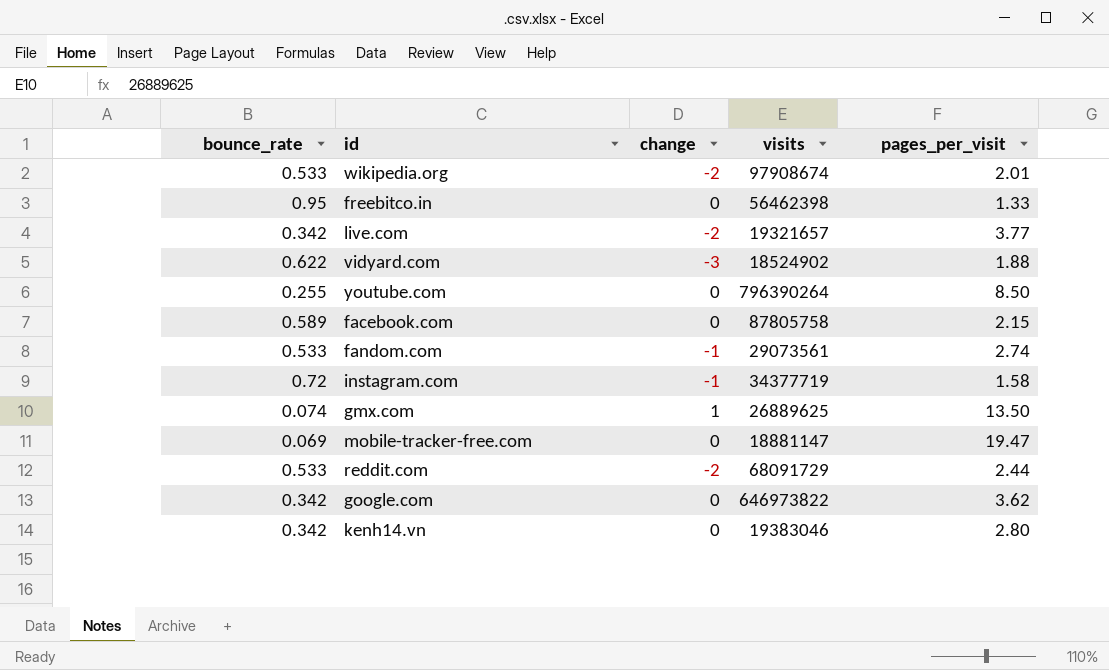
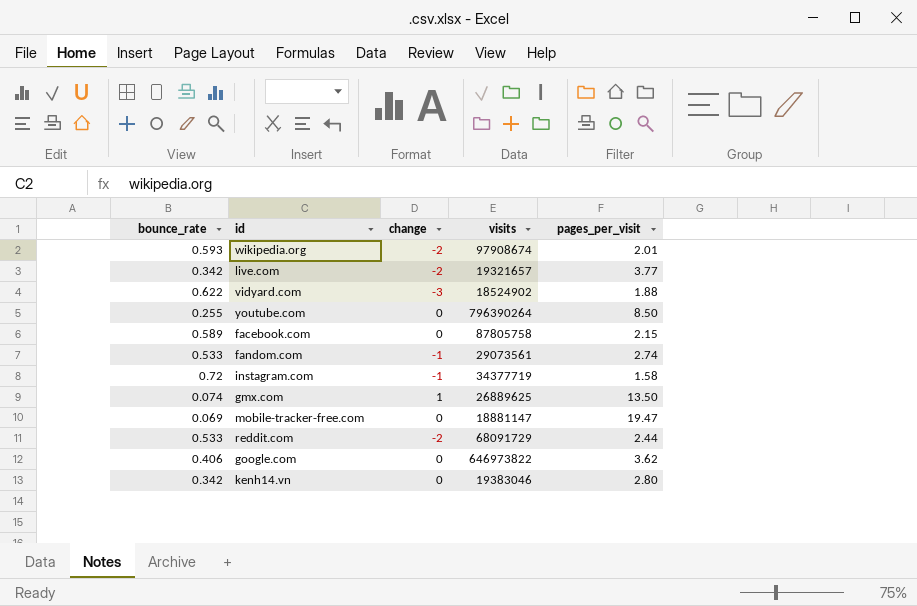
row freebitco.in: 0.95 | 0 | 56462398 | 1.33 -> none
wikipedia.org | bounce_rate: 0.533 -> 0.593
google.com | bounce_rate: 0.342 -> 0.406

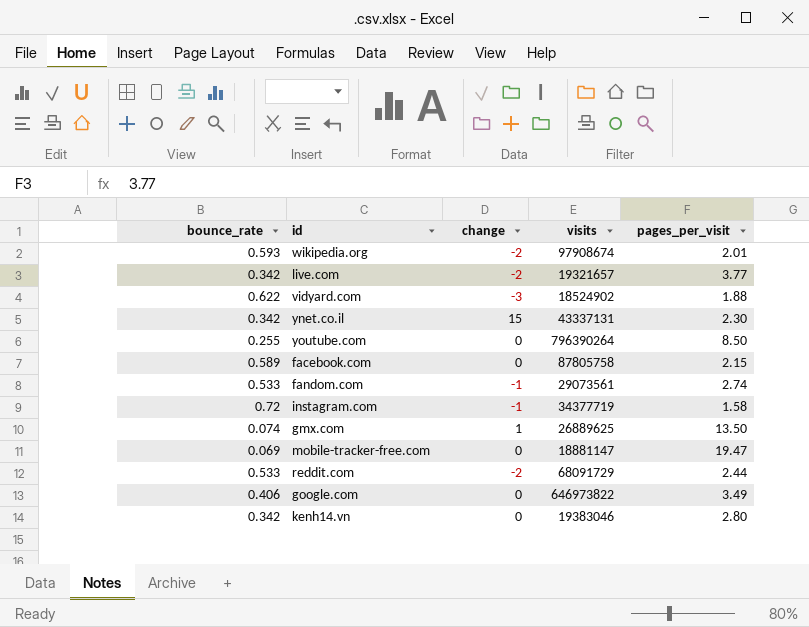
row ynet.co.il: none -> 0.342 | 15 | 43337131 | 2.30
google.com | pages_per_visit: 3.62 -> 3.49

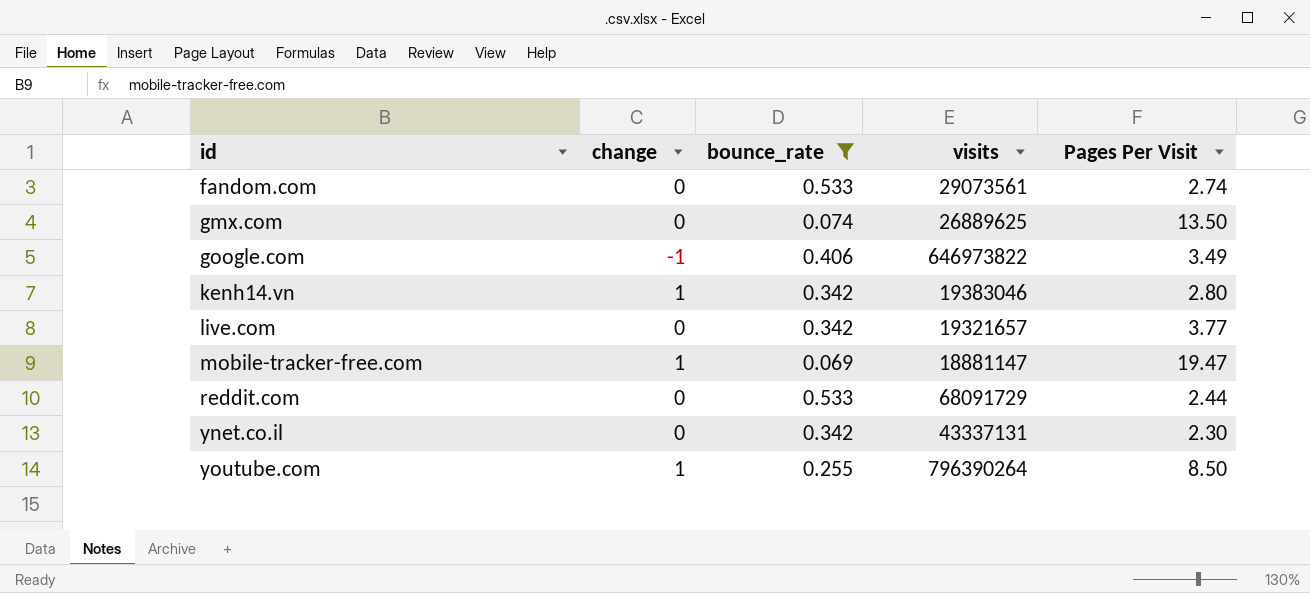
filter: none -> bounce_rate <= 0.533
row order: none -> id ascending
column bounce_rate | position: 1 -> 3
column name: pages_per_visit -> Pages Per Visit
fandom.com | change: -1 -> 0
gmx.com | change: 1 -> 0
google.com | change: 0 -> -1
kenh14.vn | change: 0 -> 1
live.com | change: -2 -> 0
mobile-tracker-free.com | change: 0 -> 1
reddit.com | change: -2 -> 0
ynet.co.il | change: 15 -> 0
youtube.com | change: 0 -> 1

